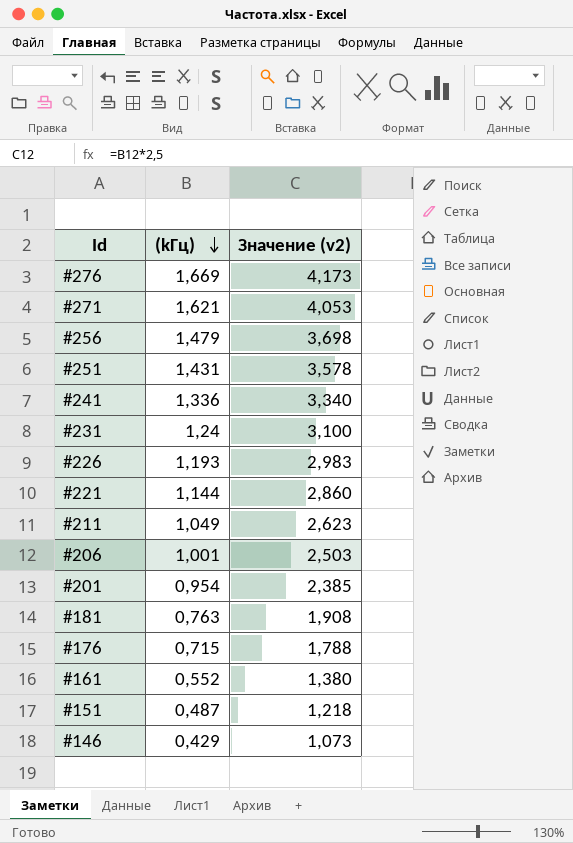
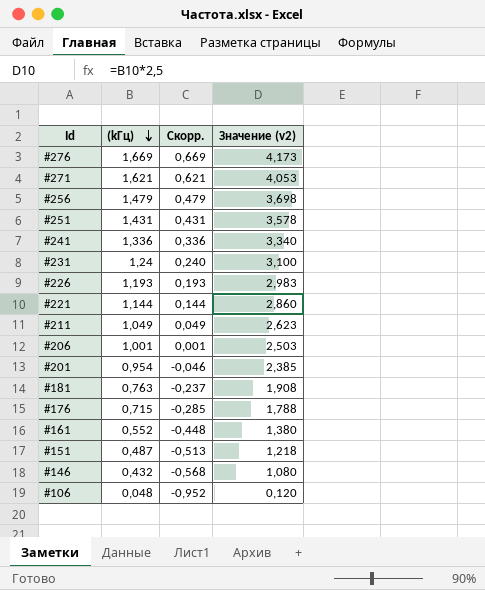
column Скорр. | formula: none -> [(kГц)] - 1
#146 | (kГц): 0,429 -> 0,432
#146 | Значение (v2): 1,073 -> 1,080
row #106: none -> 0,048 | -0,952 | 0,120

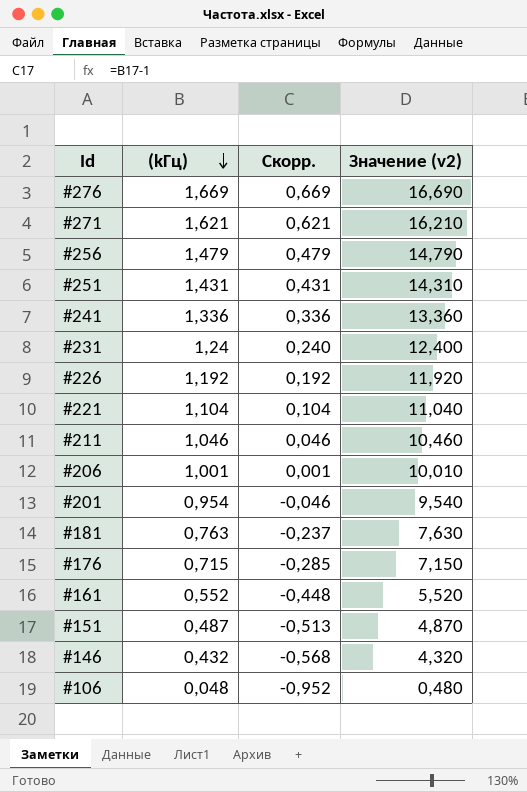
column Значение (v2) | formula: [(kГц)] * 2,5 -> [(kГц)] * 10
#226 | (kГц): 1,193 -> 1,192
#226 | Скорр.: 0,193 -> 0,192
#221 | (kГц): 1,144 -> 1,104
#221 | Скорр.: 0,144 -> 0,104
#211 | (kГц): 1,049 -> 1,046
#211 | Скорр.: 0,049 -> 0,046

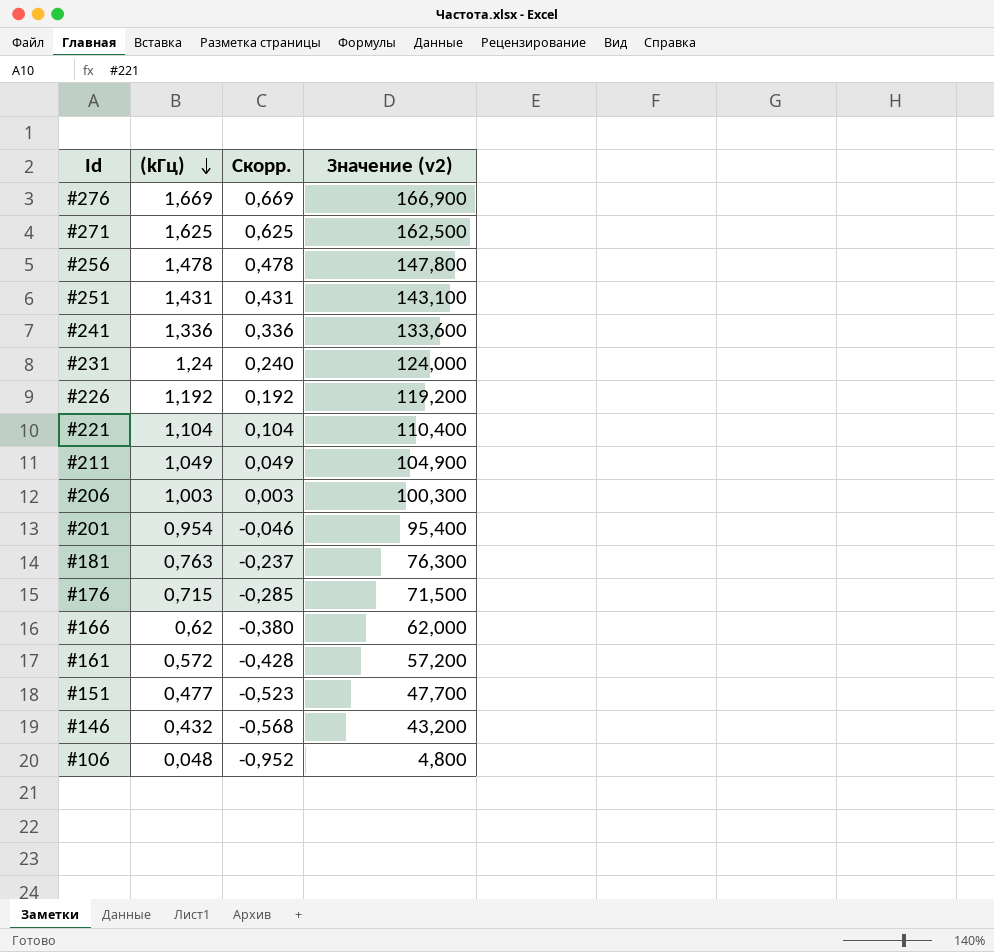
column Значение (v2) | formula: [(kГц)] * 10 -> [(kГц)] * 100
#271 | (kГц): 1,621 -> 1,625
#271 | Скорр.: 0,621 -> 0,625
#256 | (kГц): 1,479 -> 1,478
#256 | Скорр.: 0,479 -> 0,478
#211 | (kГц): 1,046 -> 1,049
#211 | Скорр.: 0,046 -> 0,049
#206 | (kГц): 1,001 -> 1,003
#206 | Скорр.: 0,001 -> 0,003
row #166: none -> 0,62 | -0,380 | 62,000
#161 | (kГц): 0,552 -> 0,572
#161 | Скорр.: -0,448 -> -0,428
#151 | (kГц): 0,487 -> 0,477
#151 | Скорр.: -0,513 -> -0,523

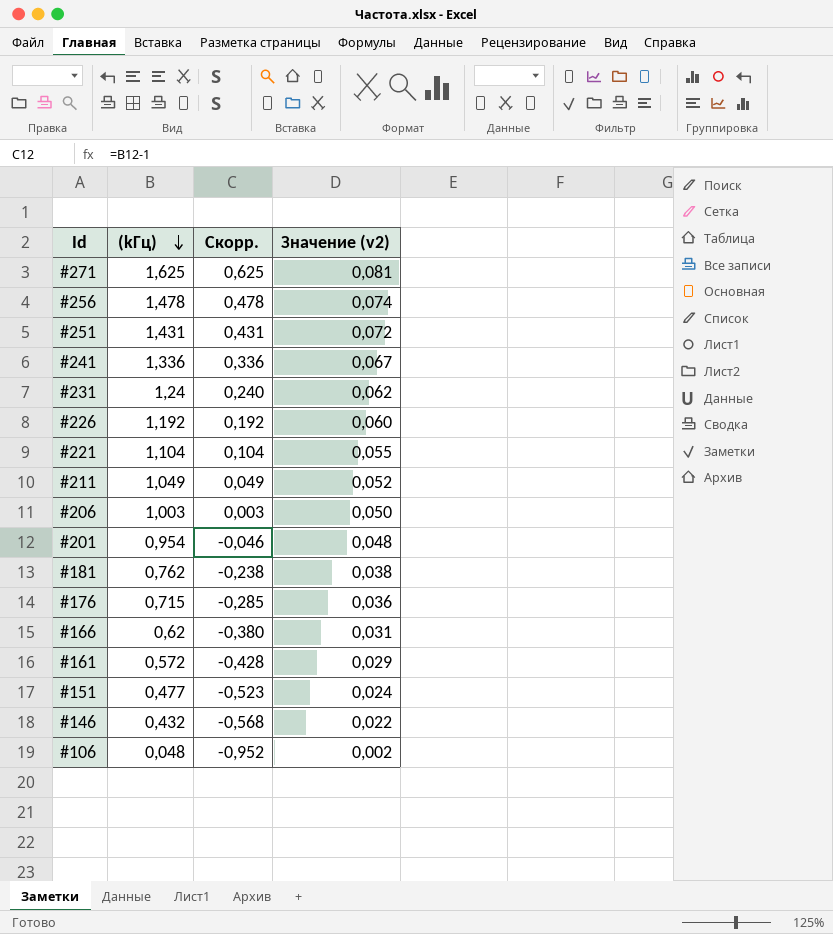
column Значение (v2) | formula: [(kГц)] * 100 -> [(kГц)] * 0,05
row #276: 1,669 | 0,669 | 166,900 -> none
#181 | (kГц): 0,763 -> 0,762
#181 | Скорр.: -0,237 -> -0,238

